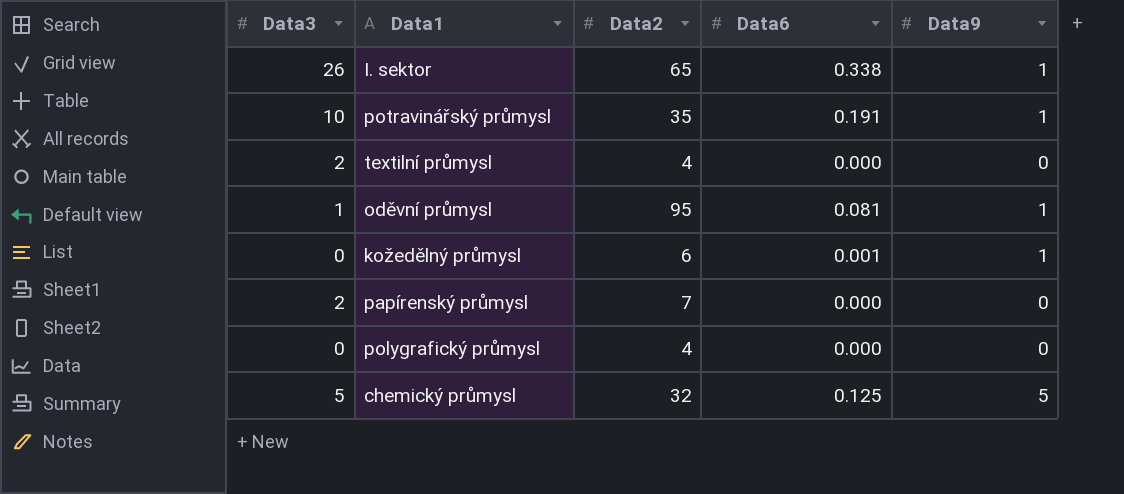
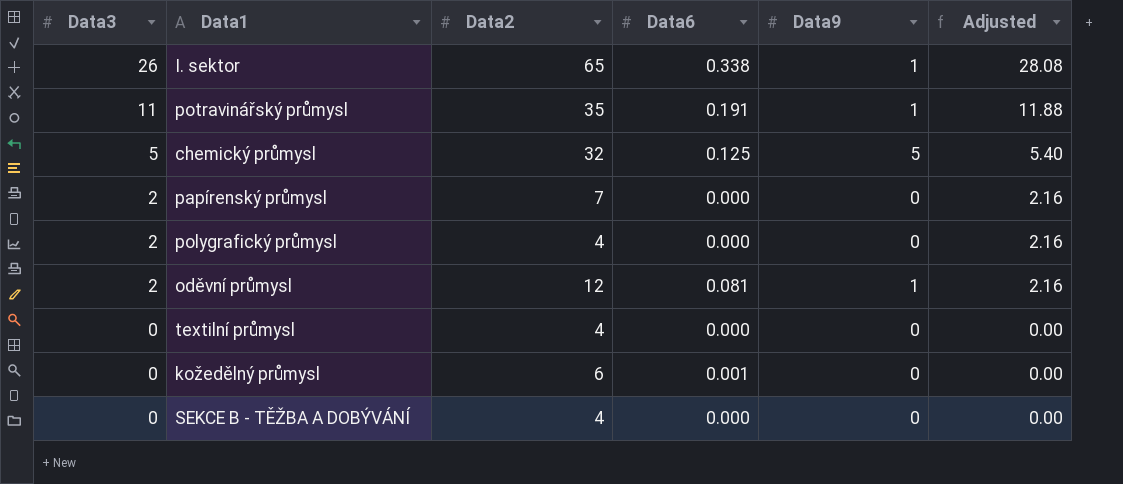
row order: none -> Data3 descending
column Adjusted | formula: none -> [Data3] * 1.08
potravinářský průmysl | Data3: 10 -> 11
polygrafický průmysl | Data3: 0 -> 2
oděvní průmysl | Data3: 1 -> 2
oděvní průmysl | Data2: 95 -> 12
textilní průmysl | Data3: 2 -> 0
kožedělný průmysl | Data9: 1 -> 0
row SEKCE B - TĚŽBA A DOBÝVÁNÍ: none -> 0 | 4 | 0.000 | 0 | 0.00

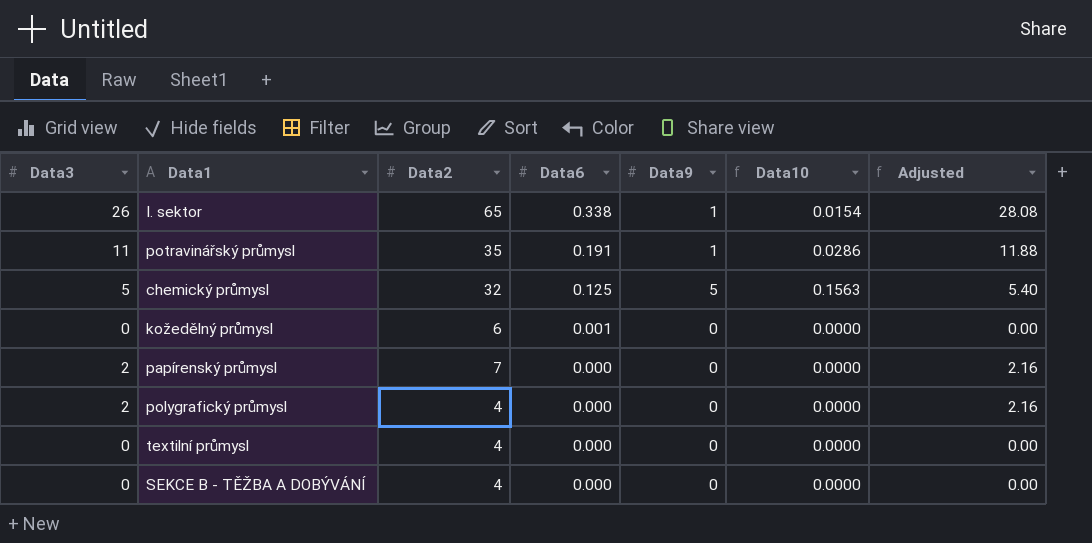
row order: Data3 descending -> Data6 descending
column Data10 | formula: none -> [Data9] / [Data2]
row oděvní průmysl: 2 | 12 | 0.081 | 1 | 2.16 -> none

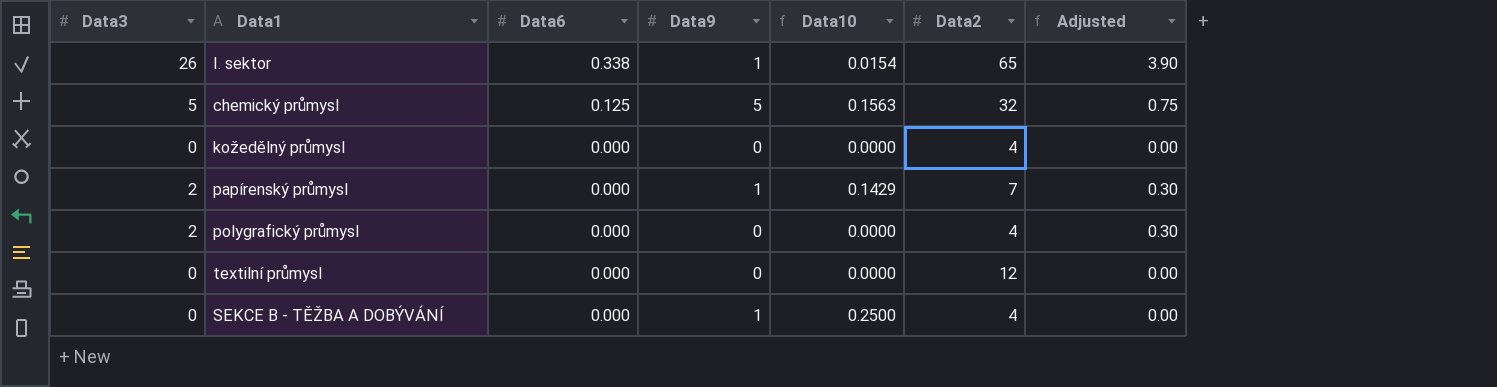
column Data2 | position: 3 -> 6
column Adjusted | formula: [Data3] * 1.08 -> [Data3] * 0.15
row potravinářský průmysl: 11 | 35 | 0.191 | 1 | 0.0286 | 11.88 -> none
kožedělný průmysl | Data6: 0.001 -> 0.000
kožedělný průmysl | Data2: 6 -> 4
papírenský průmysl | Data9: 0 -> 1
papírenský průmysl | Data10: 0.0000 -> 0.1429
textilní průmysl | Data2: 4 -> 12
SEKCE B - TĚŽBA A DOBÝVÁNÍ | Data9: 0 -> 1
SEKCE B - TĚŽBA A DOBÝVÁNÍ | Data10: 0.0000 -> 0.2500

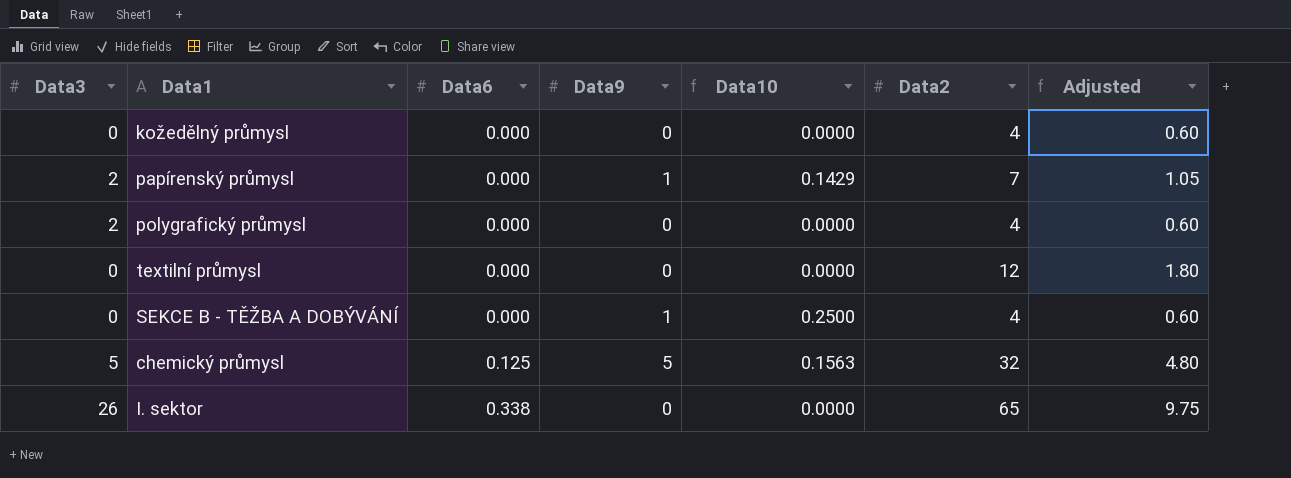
row order: Data6 descending -> Data6 ascending
column Adjusted | formula: [Data3] * 0.15 -> [Data2] * 0.15
I. sektor | Data9: 1 -> 0
I. sektor | Data10: 0.0154 -> 0.0000

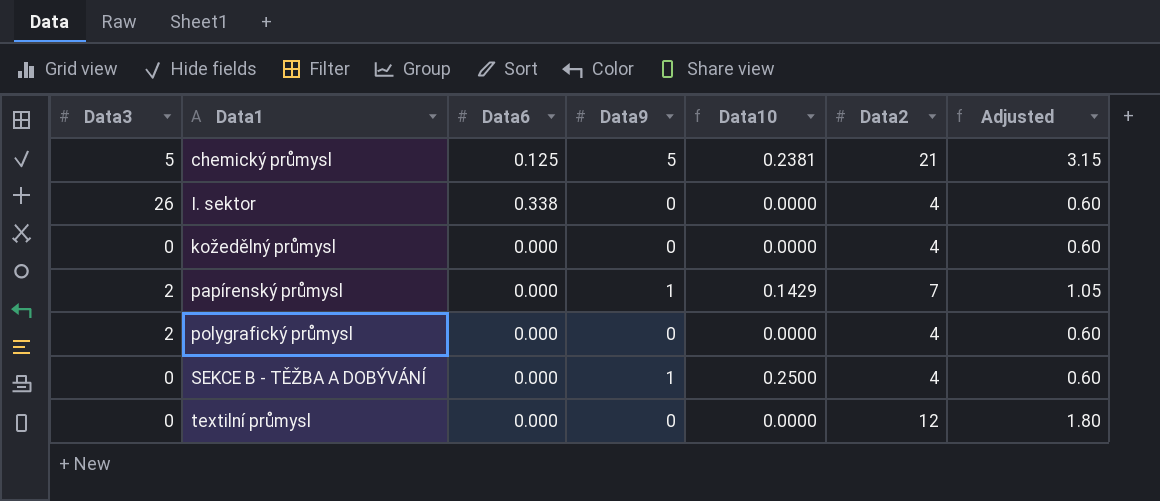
row order: Data6 ascending -> Data1 ascending
chemický průmysl | Data10: 0.1563 -> 0.2381
chemický průmysl | Data2: 32 -> 21
chemický průmysl | Adjusted: 4.80 -> 3.15
I. sektor | Data2: 65 -> 4
I. sektor | Adjusted: 9.75 -> 0.60

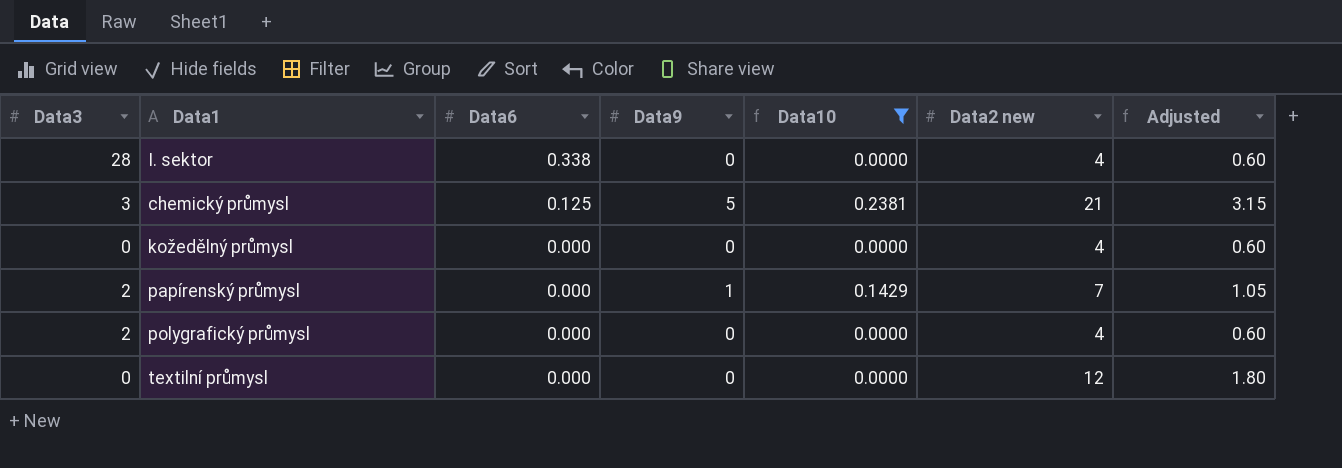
filter: none -> Data10 != 0.2500
row order: Data1 ascending -> Data6 descending
column name: Data2 -> Data2 new
I. sektor | Data3: 26 -> 28
chemický průmysl | Data3: 5 -> 3

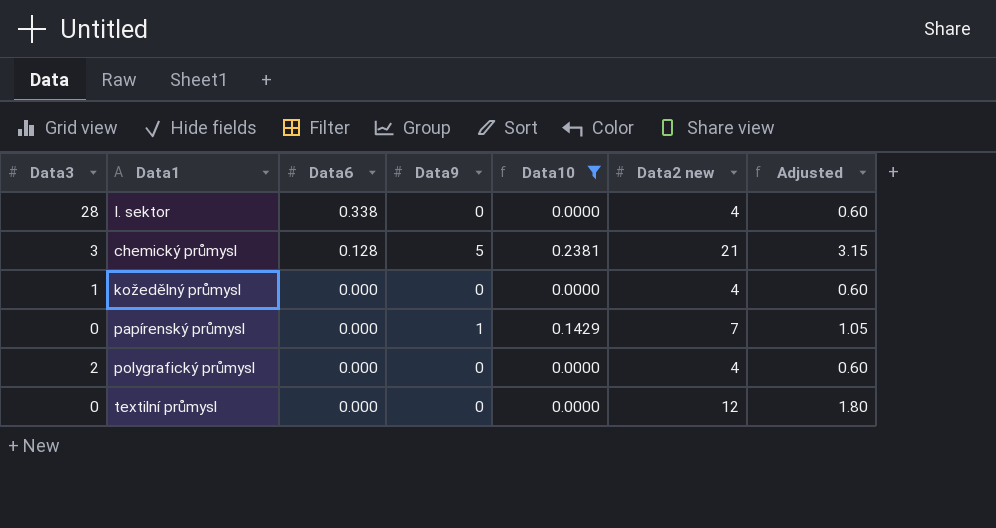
chemický průmysl | Data6: 0.125 -> 0.128
kožedělný průmysl | Data3: 0 -> 1
papírenský průmysl | Data3: 2 -> 0

